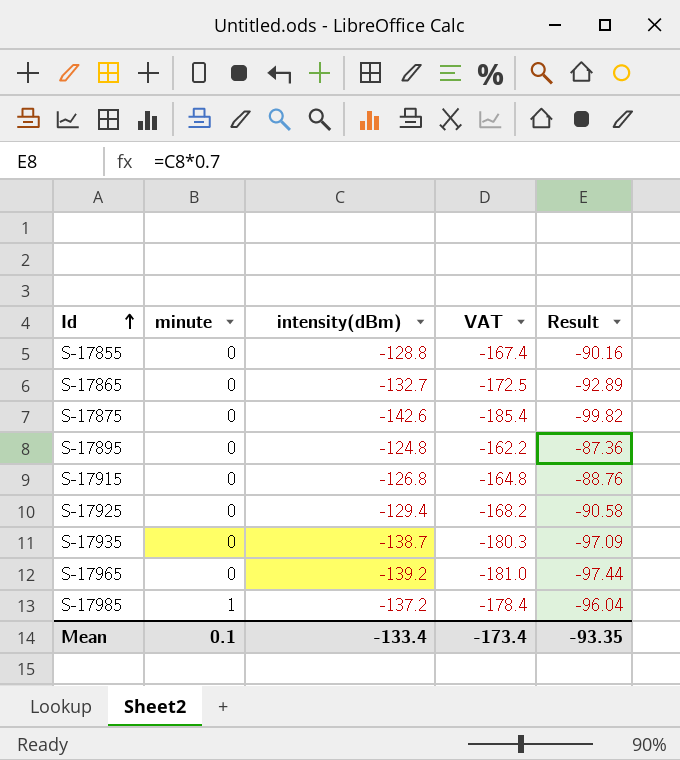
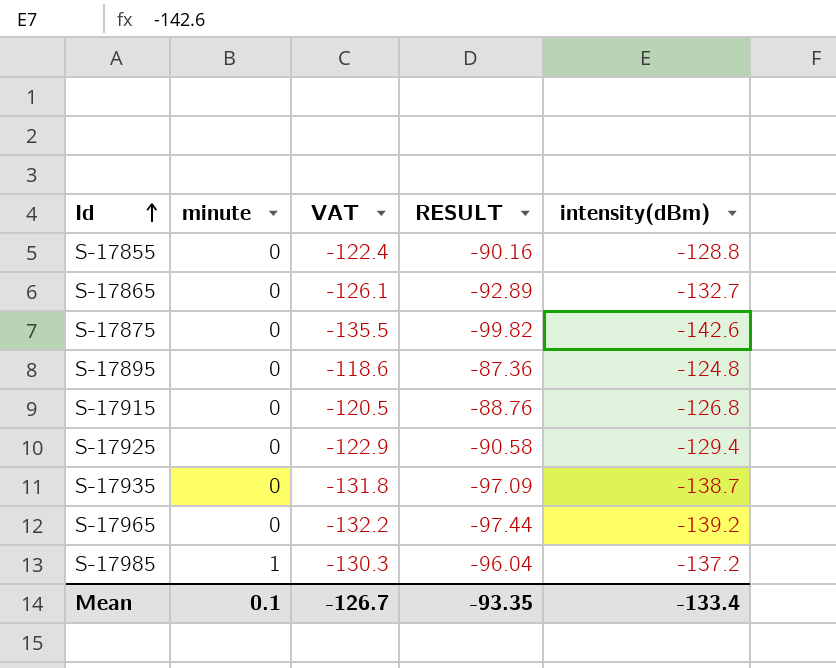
column VAT | formula: [intensity(dBm)] * 1.3 -> [intensity(dBm)] * 0.95
column name: Result -> RESULT
column intensity(dBm) | position: 3 -> 5
Mean | VAT: -173.4 -> -126.7

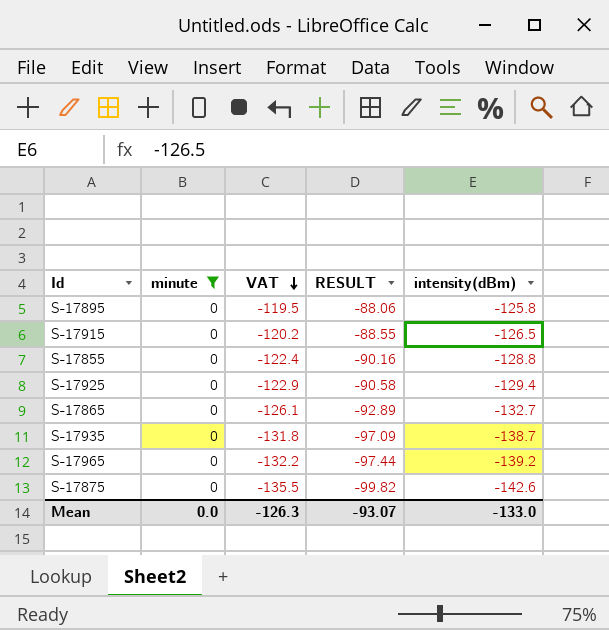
filter: none -> minute = 0
row order: Id ascending -> VAT descending
S-17895 | VAT: -118.6 -> -119.5
S-17895 | RESULT: -87.36 -> -88.06
S-17895 | intensity(dBm): -124.8 -> -125.8
S-17915 | VAT: -120.5 -> -120.2
S-17915 | RESULT: -88.76 -> -88.55
S-17915 | intensity(dBm): -126.8 -> -126.5
Mean | minute: 0.1 -> 0.0
Mean | VAT: -126.7 -> -126.3
Mean | RESULT: -93.35 -> -93.07
Mean | intensity(dBm): -133.4 -> -133.0

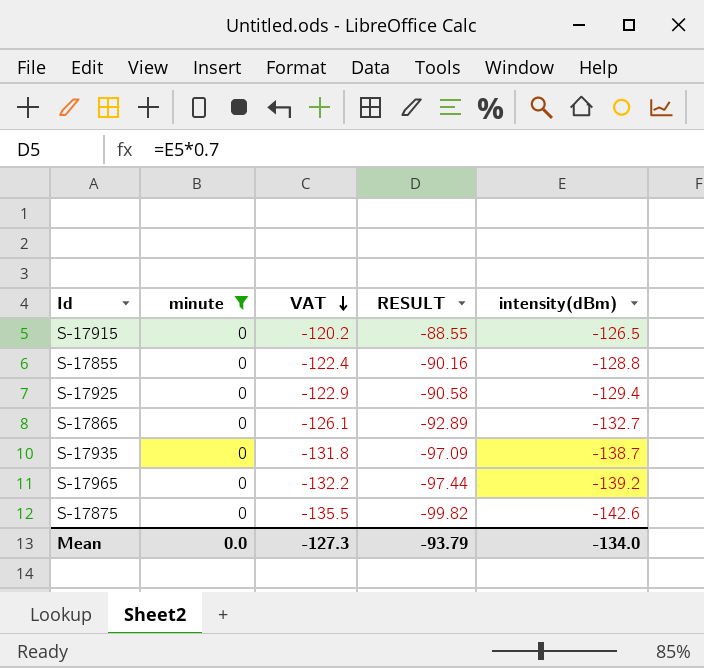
row S-17895: 0 | -119.5 | -88.06 | -125.8 -> none
Mean | VAT: -126.3 -> -127.3
Mean | RESULT: -93.07 -> -93.79
Mean | intensity(dBm): -133.0 -> -134.0

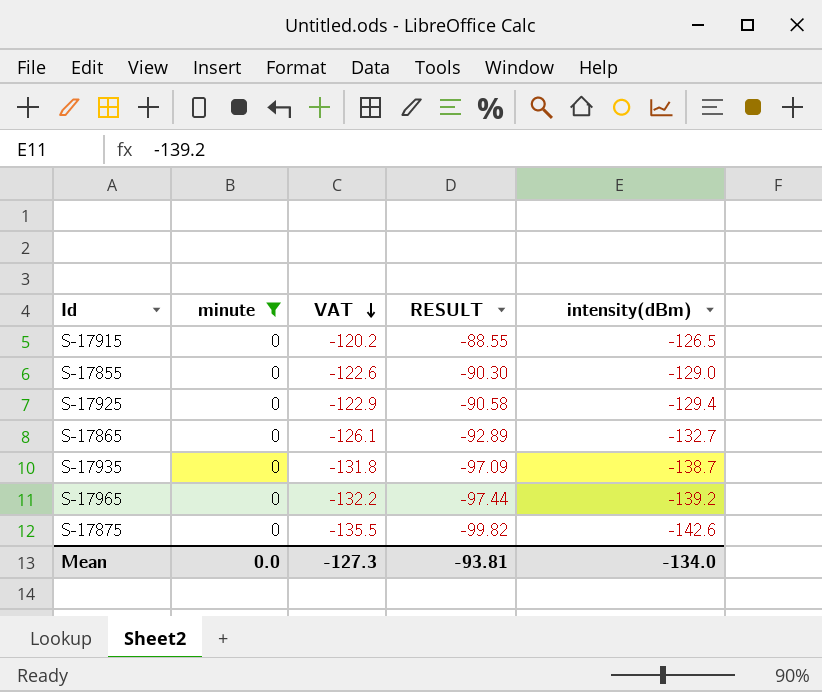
S-17855 | VAT: -122.4 -> -122.6
S-17855 | RESULT: -90.16 -> -90.30
S-17855 | intensity(dBm): -128.8 -> -129.0
Mean | RESULT: -93.79 -> -93.81

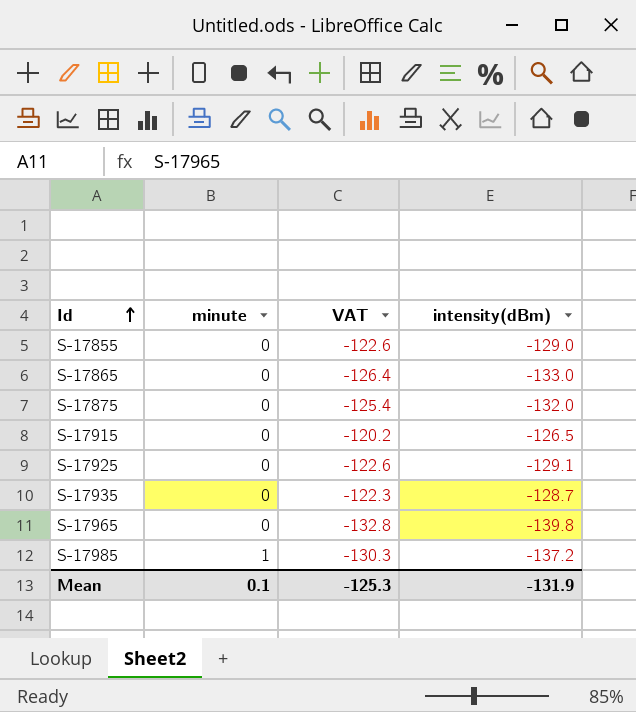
filter: minute = 0 -> none
row order: VAT descending -> Id ascending
column RESULT | formula: [intensity(dBm)] * 0.7 -> none
S-17865 | VAT: -126.1 -> -126.4
S-17865 | intensity(dBm): -132.7 -> -133.0
S-17875 | VAT: -135.5 -> -125.4
S-17875 | intensity(dBm): -142.6 -> -132.0
S-17925 | VAT: -122.9 -> -122.6
S-17925 | intensity(dBm): -129.4 -> -129.1
S-17935 | VAT: -131.8 -> -122.3
S-17935 | intensity(dBm): -138.7 -> -128.7
S-17965 | VAT: -132.2 -> -132.8
S-17965 | intensity(dBm): -139.2 -> -139.8
Mean | minute: 0.0 -> 0.1
Mean | VAT: -127.3 -> -125.3
Mean | intensity(dBm): -134.0 -> -131.9

